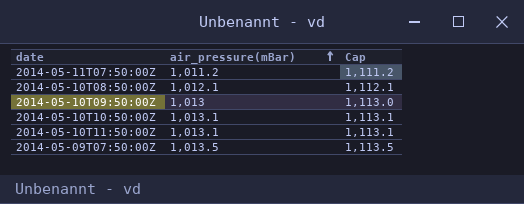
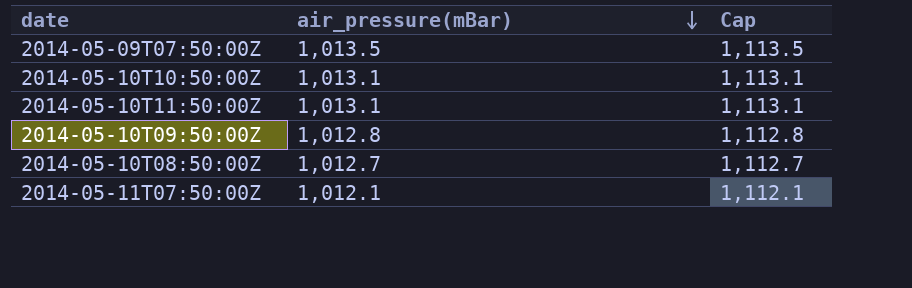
row order: air_pressure(mBar) ascending -> air_pressure(mBar) descending
2014-05-10T09:50:00Z | air_pressure(mBar): 1,013 -> 1,012.8
2014-05-10T09:50:00Z | Cap: 1,113.0 -> 1,112.8
2014-05-10T08:50:00Z | air_pressure(mBar): 1,012.1 -> 1,012.7
2014-05-10T08:50:00Z | Cap: 1,112.1 -> 1,112.7
2014-05-11T07:50:00Z | air_pressure(mBar): 1,011.2 -> 1,012.1
2014-05-11T07:50:00Z | Cap: 1,111.2 -> 1,112.1

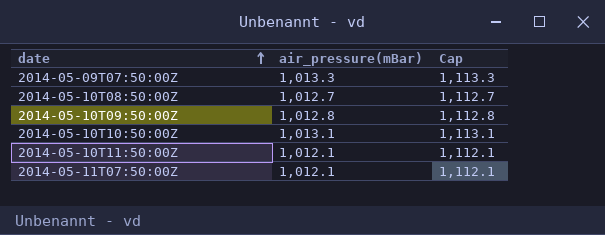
row order: air_pressure(mBar) descending -> date ascending
2014-05-09T07:50:00Z | air_pressure(mBar): 1,013.5 -> 1,013.3
2014-05-09T07:50:00Z | Cap: 1,113.5 -> 1,113.3
2014-05-10T11:50:00Z | air_pressure(mBar): 1,013.1 -> 1,012.1
2014-05-10T11:50:00Z | Cap: 1,113.1 -> 1,112.1

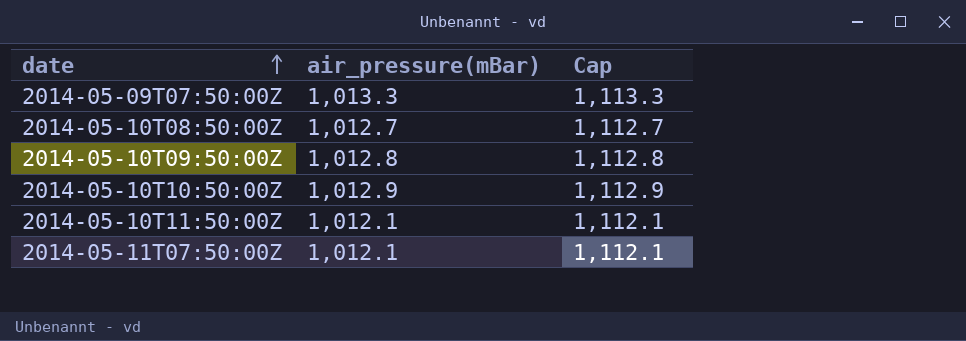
2014-05-10T10:50:00Z | air_pressure(mBar): 1,013.1 -> 1,012.9
2014-05-10T10:50:00Z | Cap: 1,113.1 -> 1,112.9

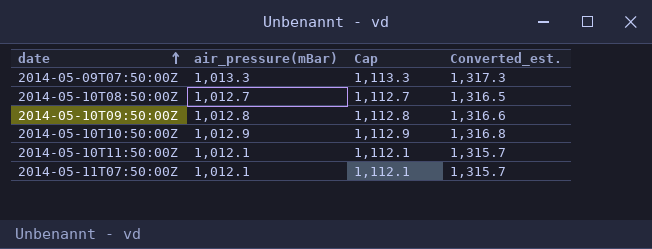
column Converted_est. | formula: none -> [air_pressure(mBar)] * 1.3

